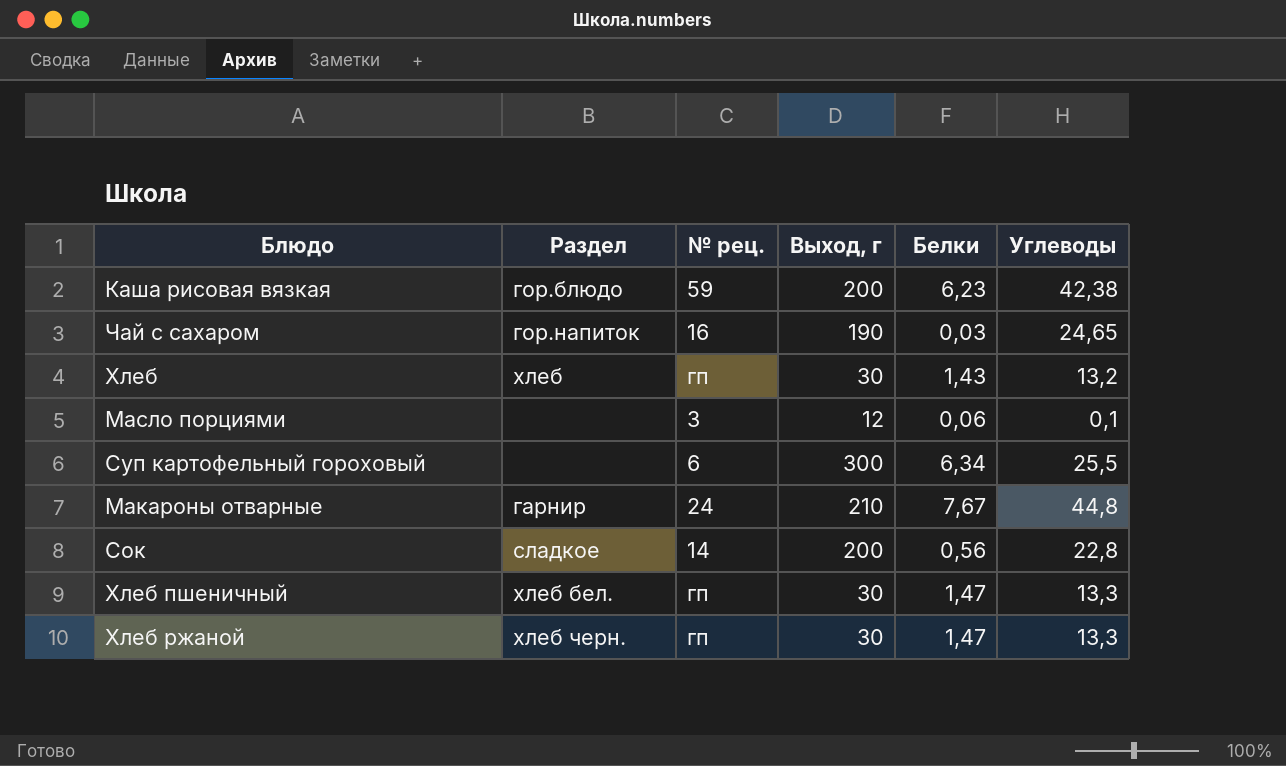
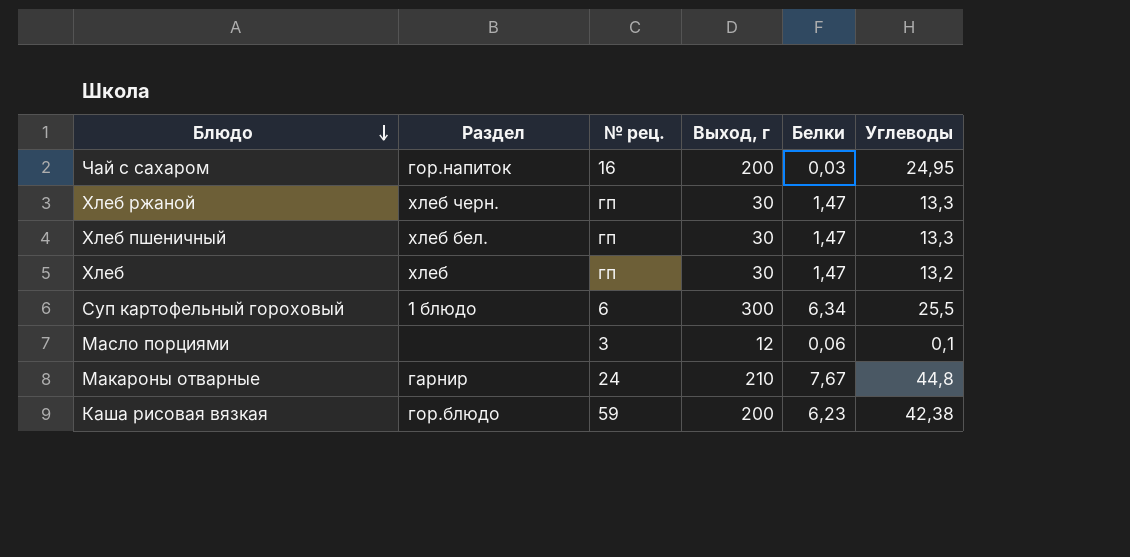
row order: none -> Блюдо descending
row Сок: сладкое | 14 | 200 | 0,56 | 22,8 -> none
Чай с сахаром | Выход, г: 190 -> 200
Чай с сахаром | Углеводы: 24,65 -> 24,95
Хлеб | Белки: 1,43 -> 1,47
Суп картофельный гороховый | Раздел: none -> 1 блюдо

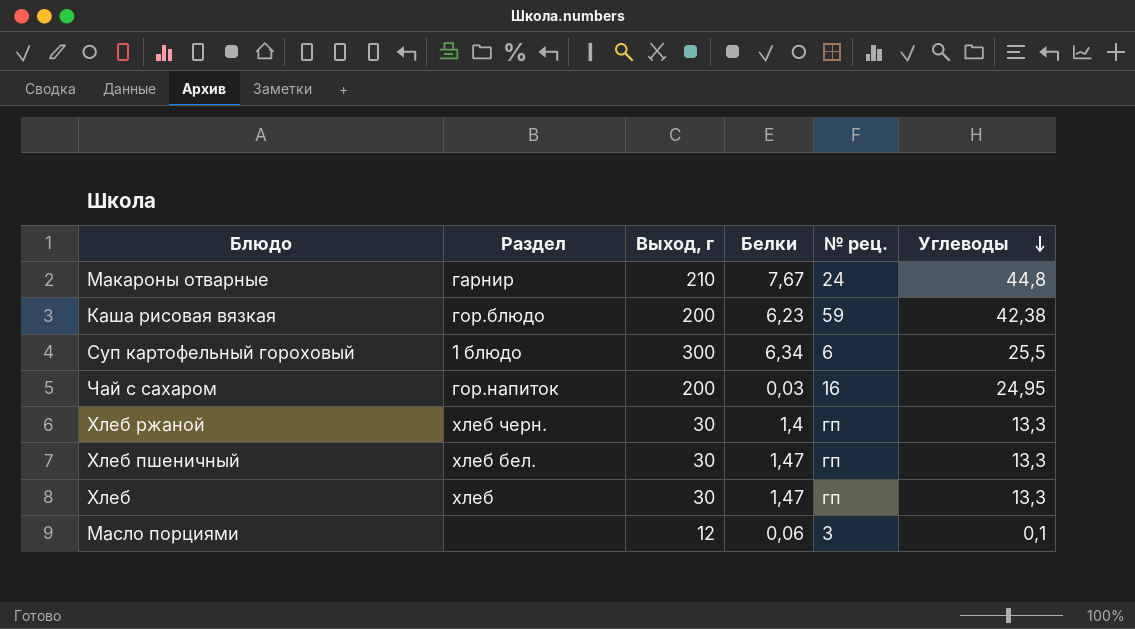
row order: Блюдо descending -> Углеводы descending
column № рец. | position: 3 -> 5
Хлеб ржаной | Белки: 1,47 -> 1,4
Хлеб | Углеводы: 13,2 -> 13,3

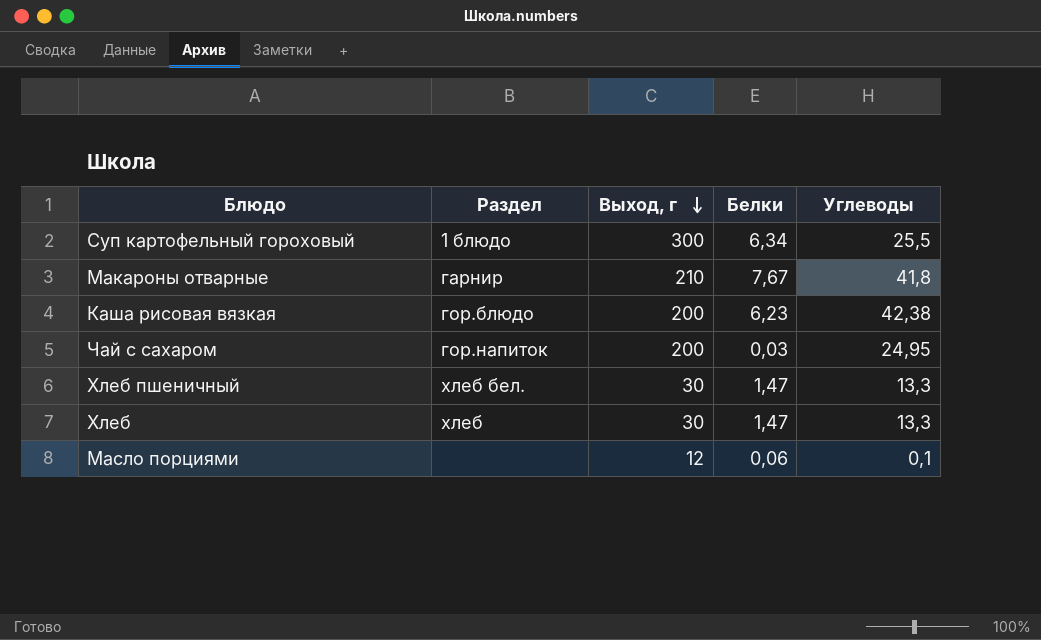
row order: Углеводы descending -> Выход, г descending
column № рец. | position: 5 -> none
row Хлеб ржаной: хлеб черн. | 30 | 1,4 | гп | 13,3 -> none
Макароны отварные | Углеводы: 44,8 -> 41,8

